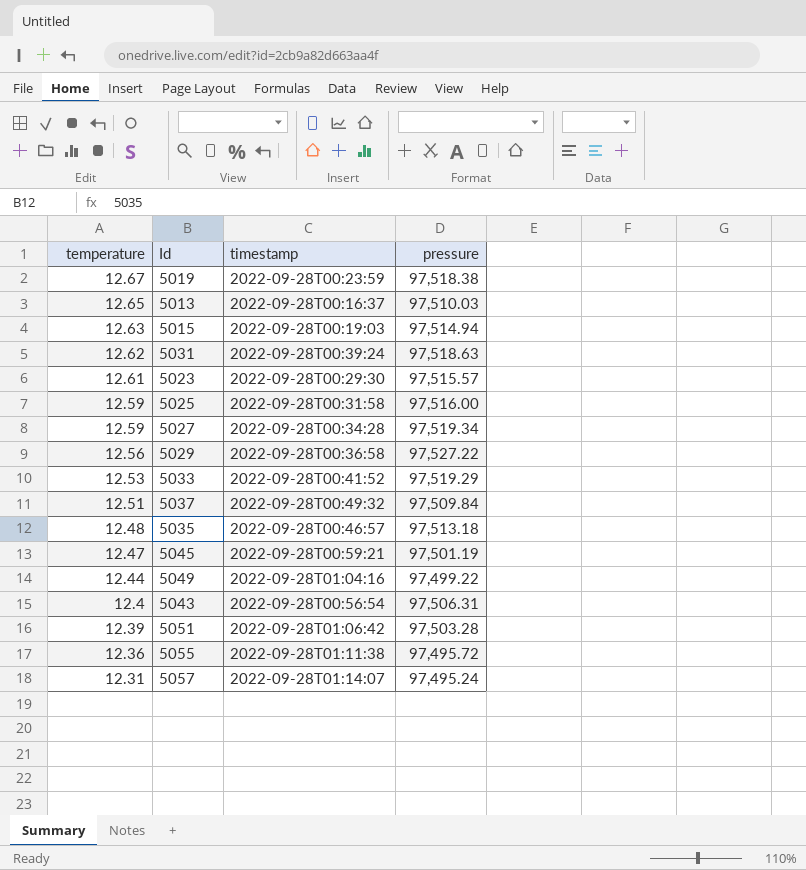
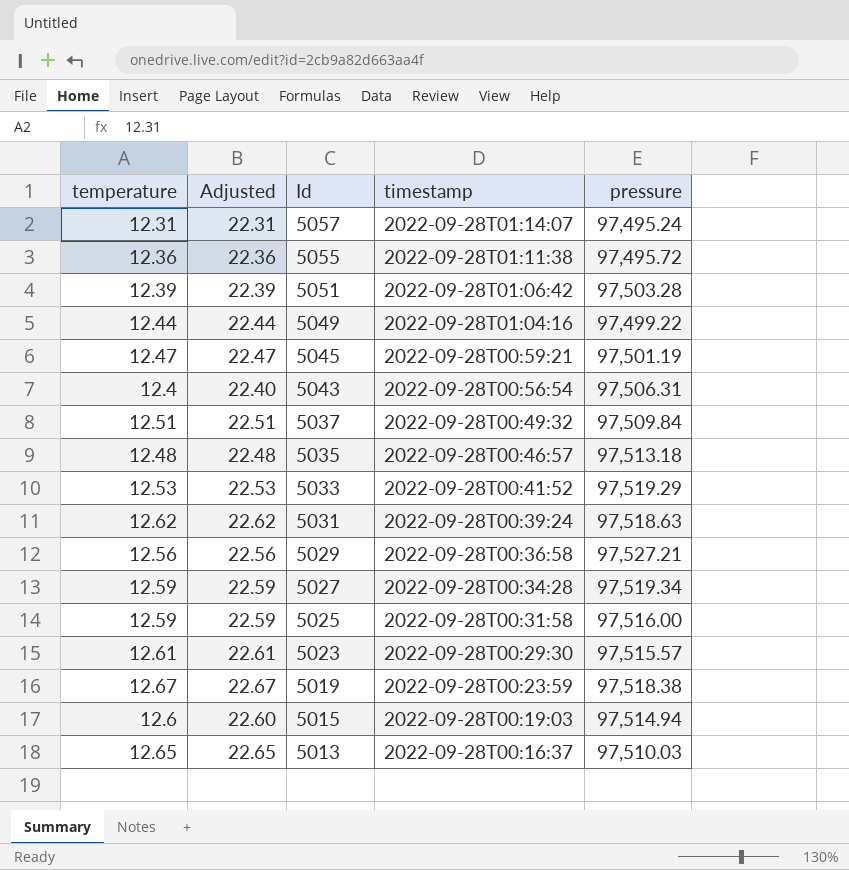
row order: temperature descending -> Id descending
column Adjusted | formula: none -> [temperature] + 10
5029 | pressure: 97,527.22 -> 97,527.21
5015 | temperature: 12.63 -> 12.6

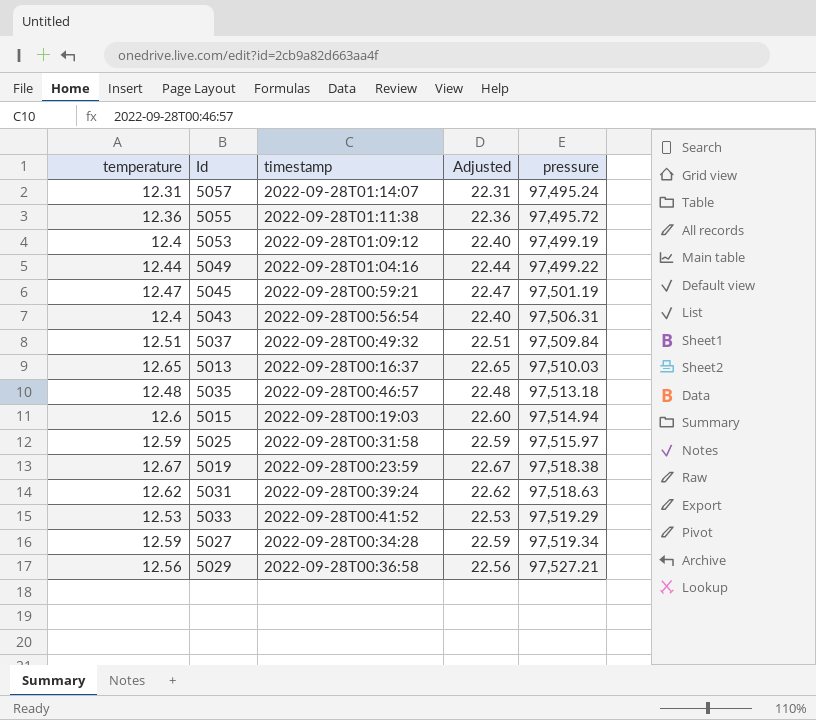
row order: Id descending -> pressure ascending
column Adjusted | position: 2 -> 4
row 5051: 12.39 | 22.39 | 2022-09-28T01:06:42 | 97,503.28 -> none
row 5023: 12.61 | 22.61 | 2022-09-28T00:29:30 | 97,515.57 -> none
row 5053: none -> 12.4 | 2022-09-28T01:09:12 | 22.40 | 97,499.19
5025 | pressure: 97,516.00 -> 97,515.97

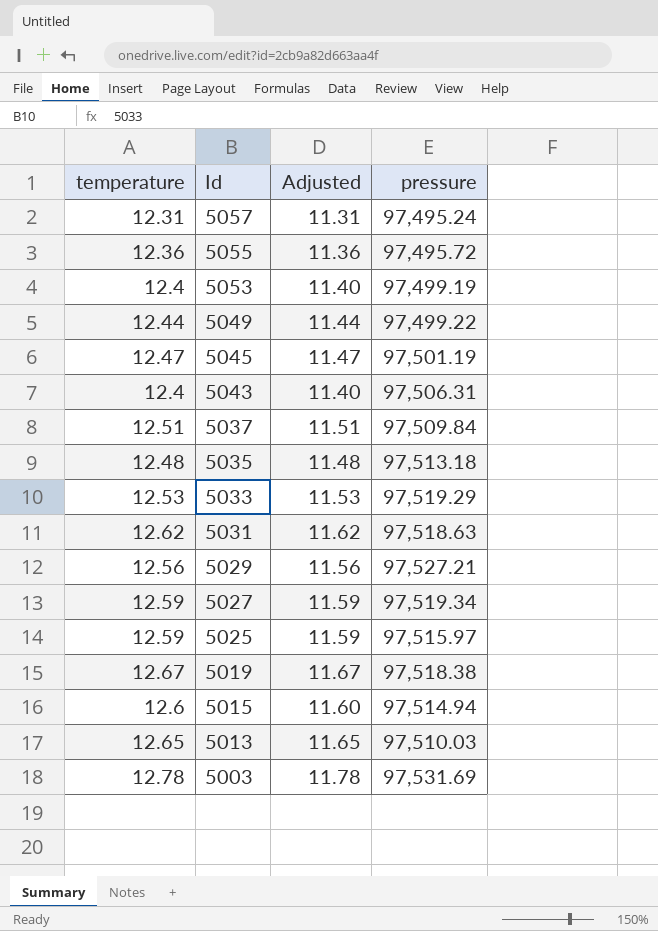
row order: pressure ascending -> Id descending
column timestamp | position: 3 -> none
column Adjusted | formula: [temperature] + 10 -> [temperature] - 1
row 5003: none -> 12.78 | 11.78 | 97,531.69

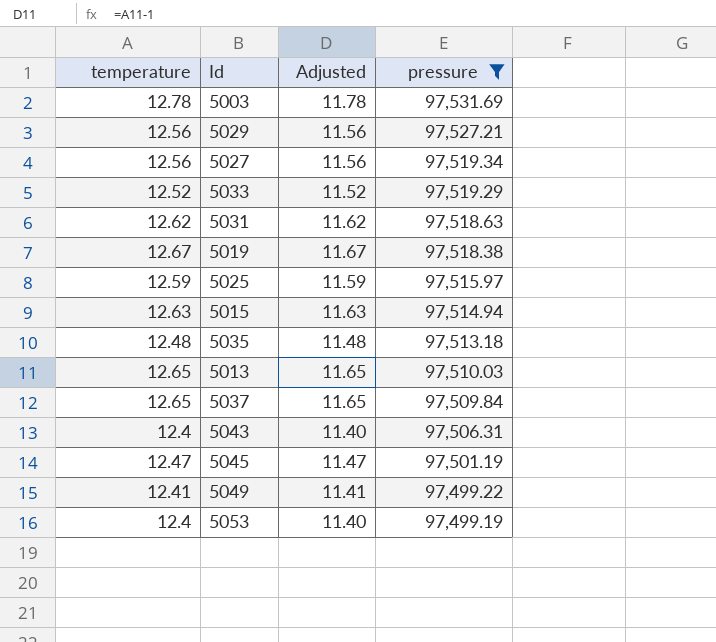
filter: none -> pressure >= 97,499.19
row order: Id descending -> pressure descending
5027 | temperature: 12.59 -> 12.56
5027 | Adjusted: 11.59 -> 11.56
5033 | temperature: 12.53 -> 12.52
5033 | Adjusted: 11.53 -> 11.52
5015 | temperature: 12.6 -> 12.63
5015 | Adjusted: 11.60 -> 11.63
5037 | temperature: 12.51 -> 12.65
5037 | Adjusted: 11.51 -> 11.65
5049 | temperature: 12.44 -> 12.41
5049 | Adjusted: 11.44 -> 11.41

